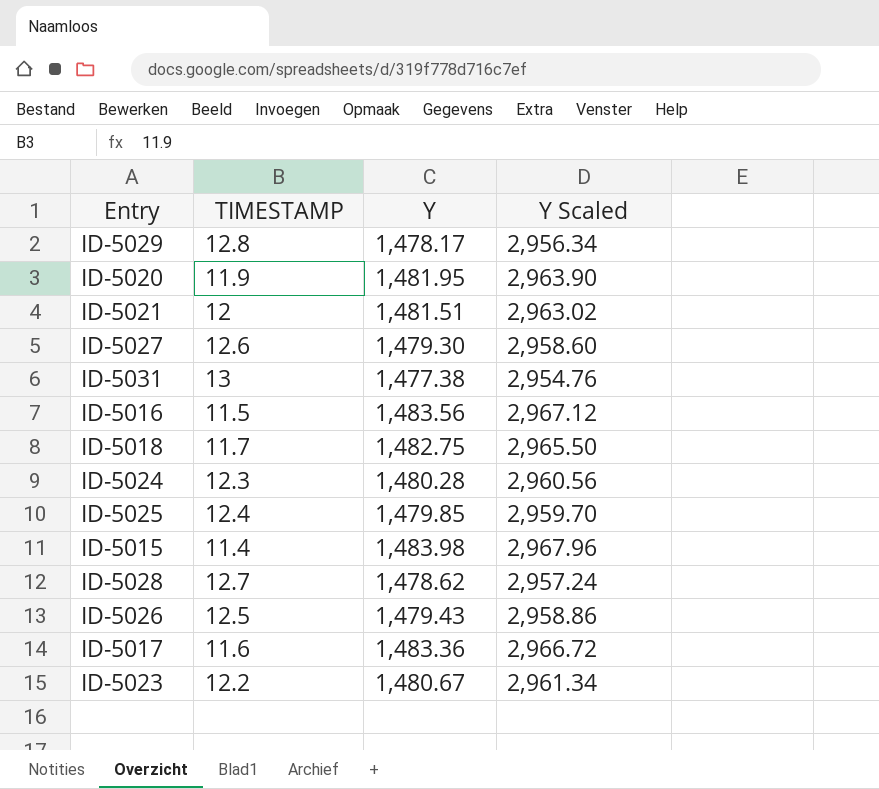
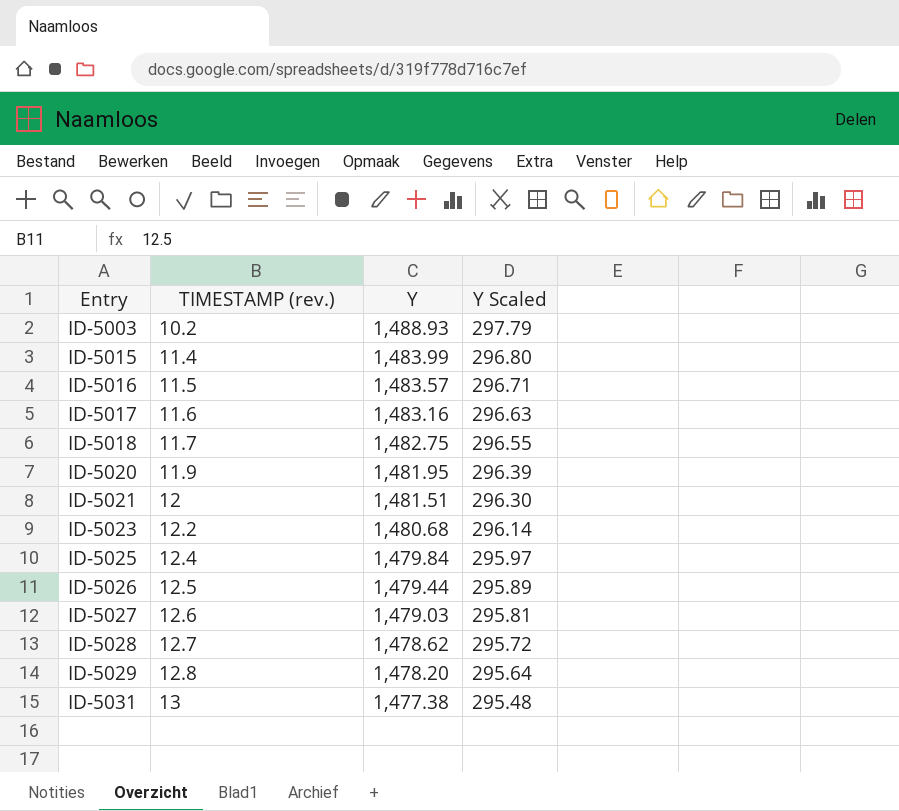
row order: none -> Entry ascending
column name: TIMESTAMP -> TIMESTAMP (rev.)
column Y Scaled | formula: [Y] * 2 -> [Y] * 0.2
row ID-5024: 12.3 | 1,480.28 | 2,960.56 -> none
row ID-5003: none -> 10.2 | 1,488.93 | 297.79
ID-5015 | Y: 1,483.98 -> 1,483.99
ID-5016 | Y: 1,483.56 -> 1,483.57
ID-5017 | Y: 1,483.36 -> 1,483.16
ID-5023 | Y: 1,480.67 -> 1,480.68
ID-5025 | Y: 1,479.85 -> 1,479.84
ID-5026 | Y: 1,479.43 -> 1,479.44
ID-5027 | Y: 1,479.30 -> 1,479.03
ID-5029 | Y: 1,478.17 -> 1,478.20

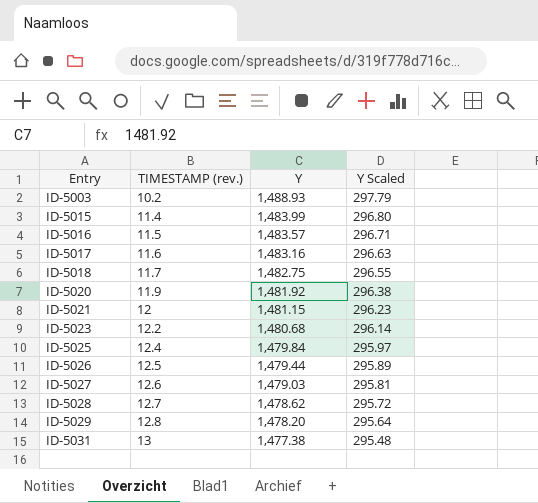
ID-5020 | Y: 1,481.95 -> 1,481.92
ID-5020 | Y Scaled: 296.39 -> 296.38
ID-5021 | Y: 1,481.51 -> 1,481.15
ID-5021 | Y Scaled: 296.30 -> 296.23

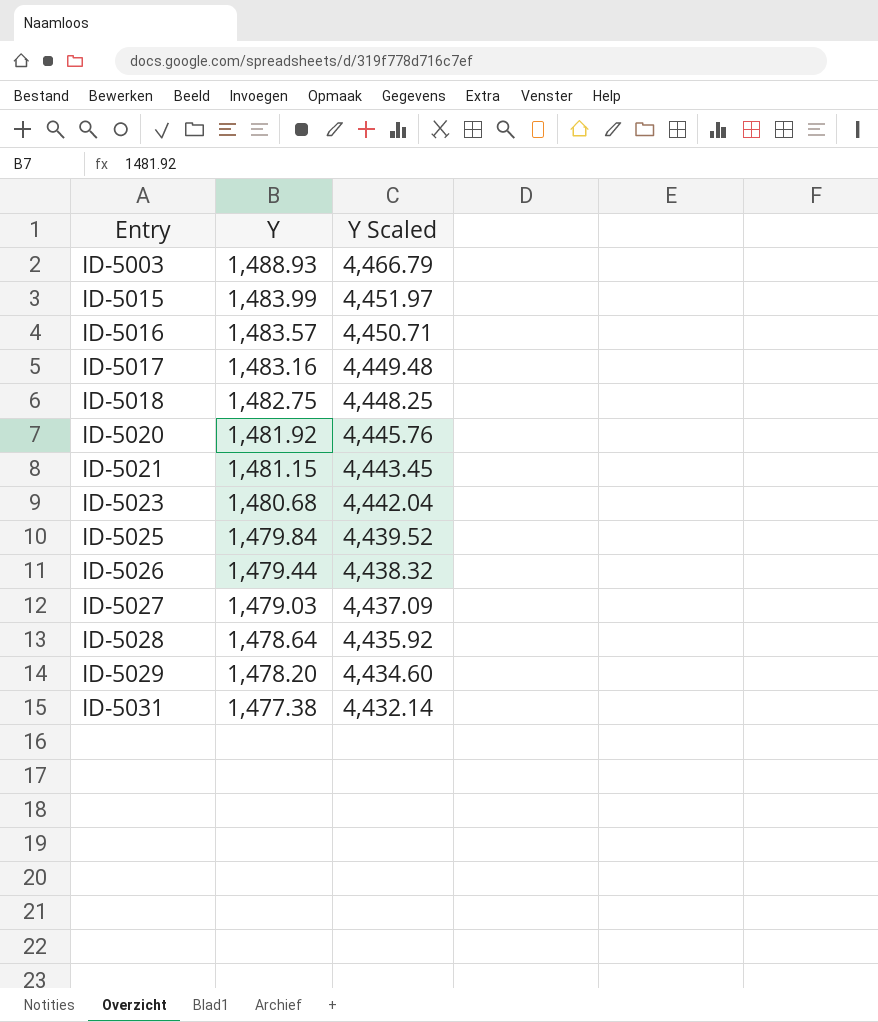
column TIMESTAMP (rev.) | position: 2 -> none
column Y Scaled | formula: [Y] * 0.2 -> [Y] * 3
ID-5028 | Y: 1,478.62 -> 1,478.64

